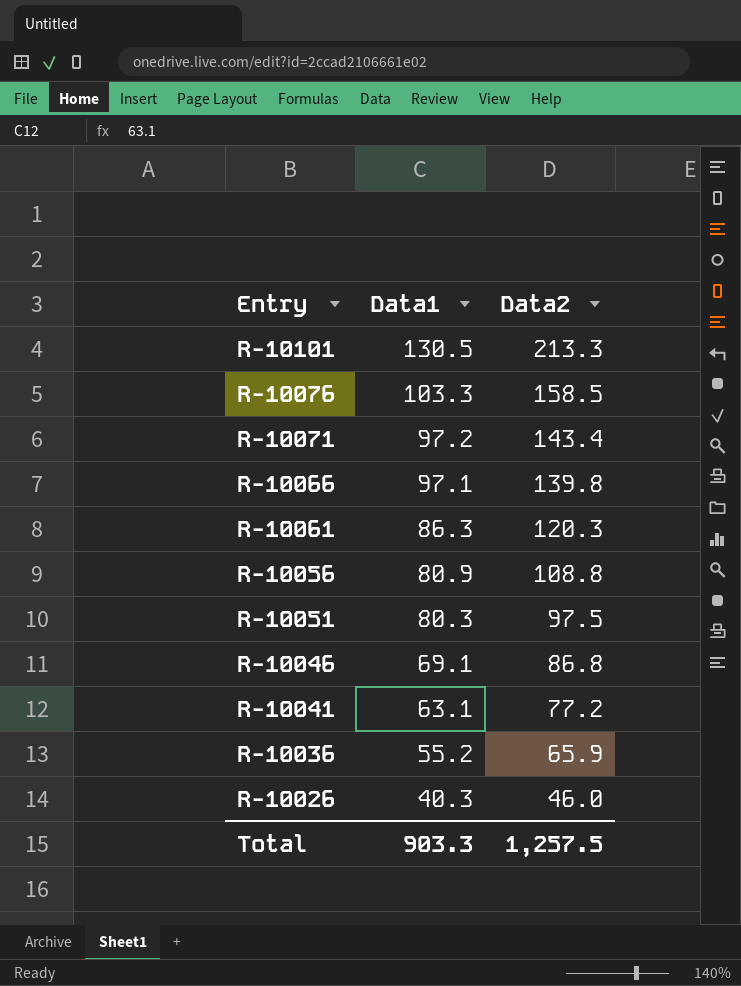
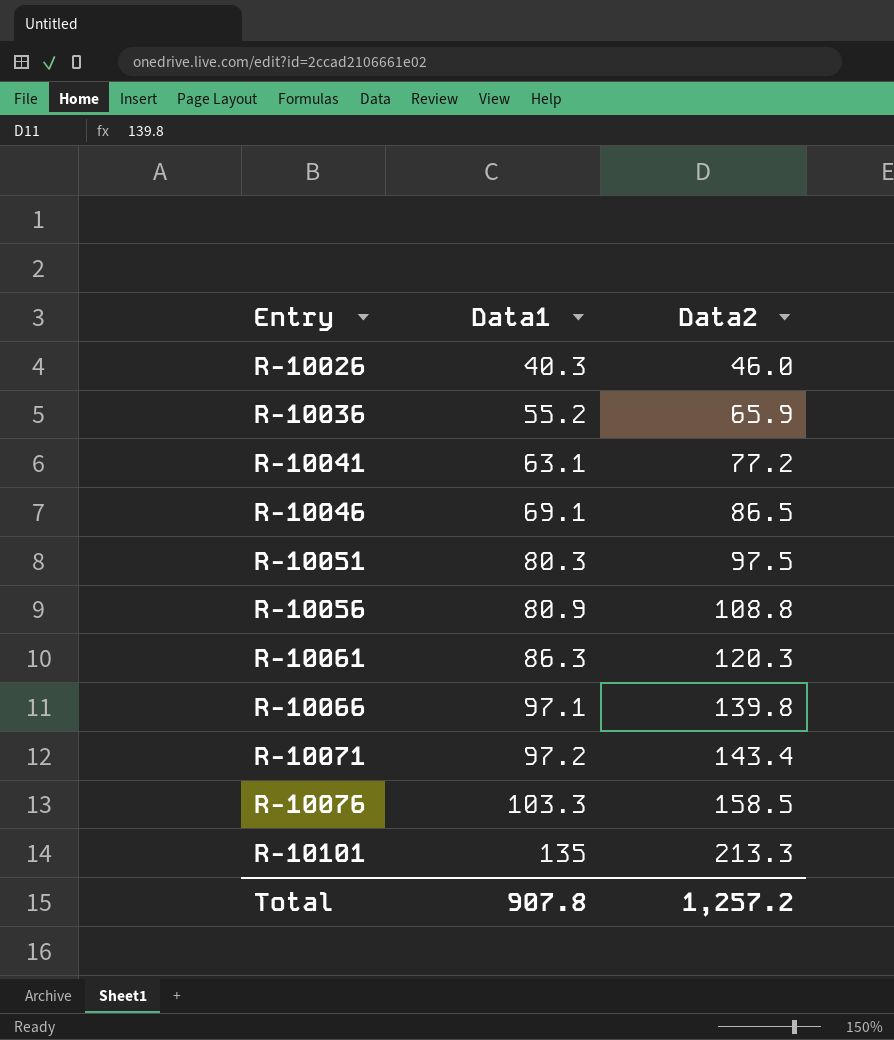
row order: Entry descending -> Entry ascending
R-10046 | Data2: 86.8 -> 86.5
R-10101 | Data1: 130.5 -> 135
Total | Data1: 903.3 -> 907.8
Total | Data2: 1,257.5 -> 1,257.2

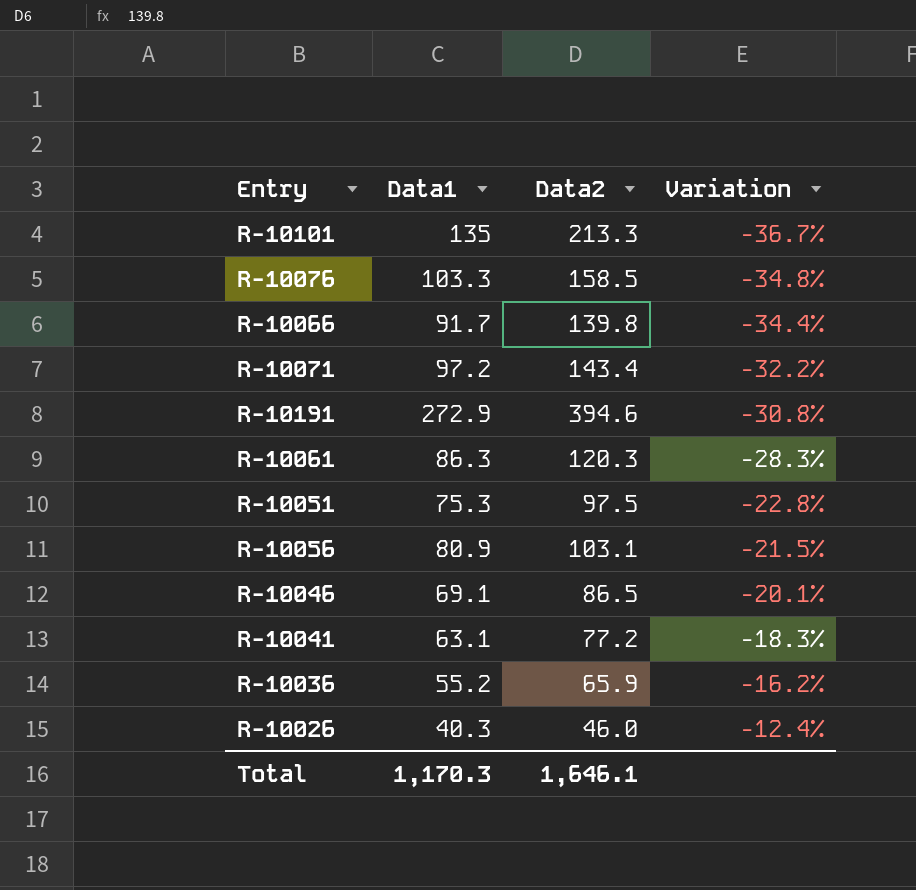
row order: Entry ascending -> Variation ascending
column Variation | formula: none -> ([Data1] - [Data2]) / [Data2]
R-10066 | Data1: 97.1 -> 91.7
row R-10191: none -> 272.9 | 394.6 | -30.8%
R-10051 | Data1: 80.3 -> 75.3
R-10056 | Data2: 108.8 -> 103.1
Total | Data1: 907.8 -> 1,170.3
Total | Data2: 1,257.2 -> 1,646.1

